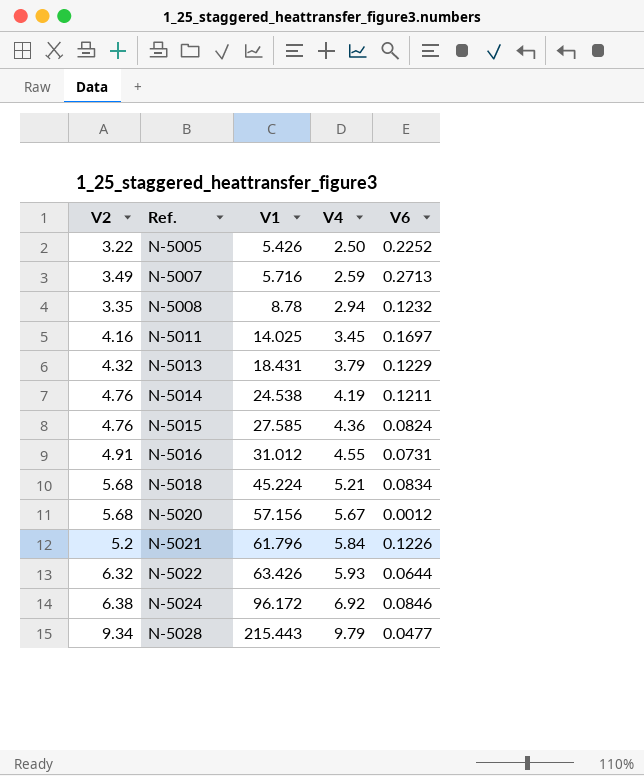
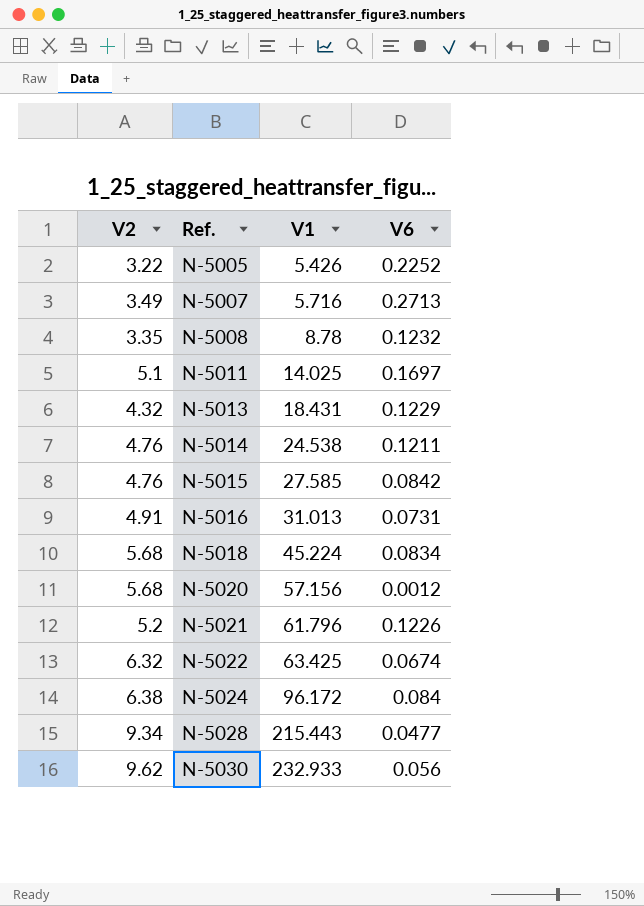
column V4 | position: 4 -> none
N-5011 | V2: 4.16 -> 5.1
N-5015 | V6: 0.0824 -> 0.0842
N-5016 | V1: 31.012 -> 31.013
N-5022 | V1: 63.426 -> 63.425
N-5022 | V6: 0.0644 -> 0.0674
N-5024 | V6: 0.0846 -> 0.084
row N-5030: none -> 9.62 | 232.933 | 0.056

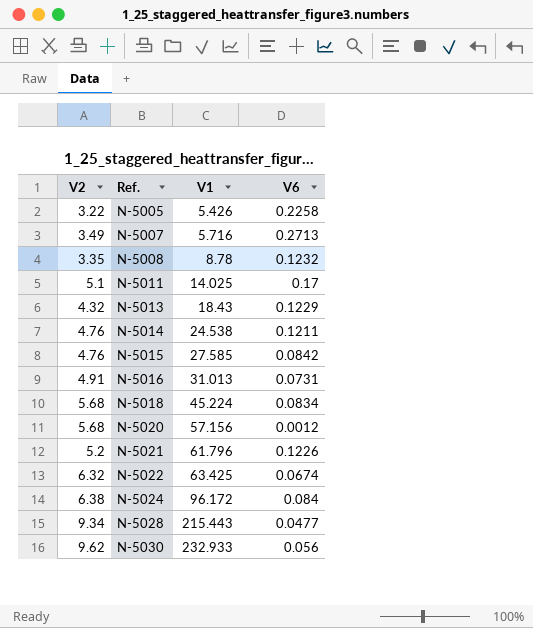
N-5005 | V6: 0.2252 -> 0.2258
N-5011 | V6: 0.1697 -> 0.17
N-5013 | V1: 18.431 -> 18.43

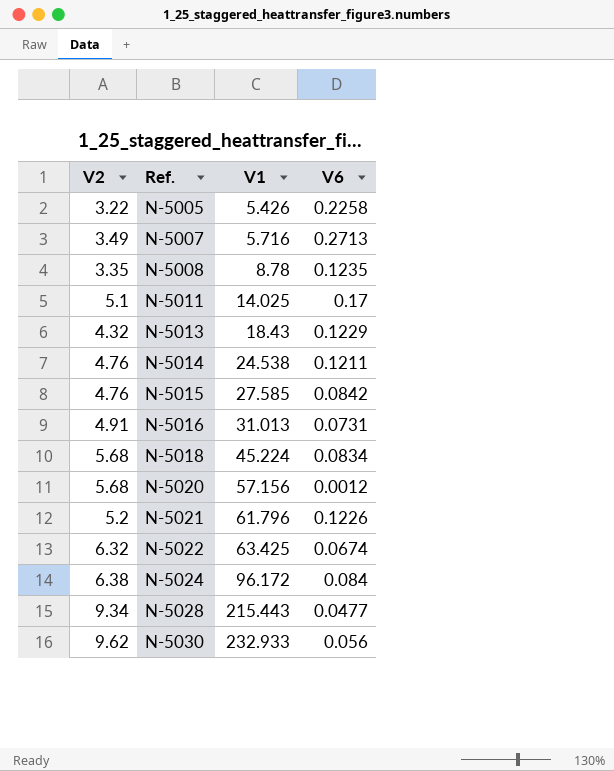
N-5008 | V6: 0.1232 -> 0.1235

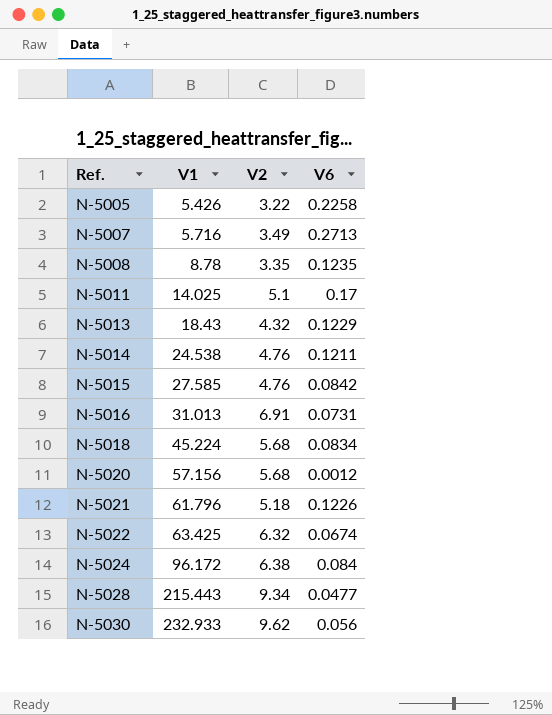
column V2 | position: 1 -> 3
N-5016 | V2: 4.91 -> 6.91
N-5021 | V2: 5.2 -> 5.18

